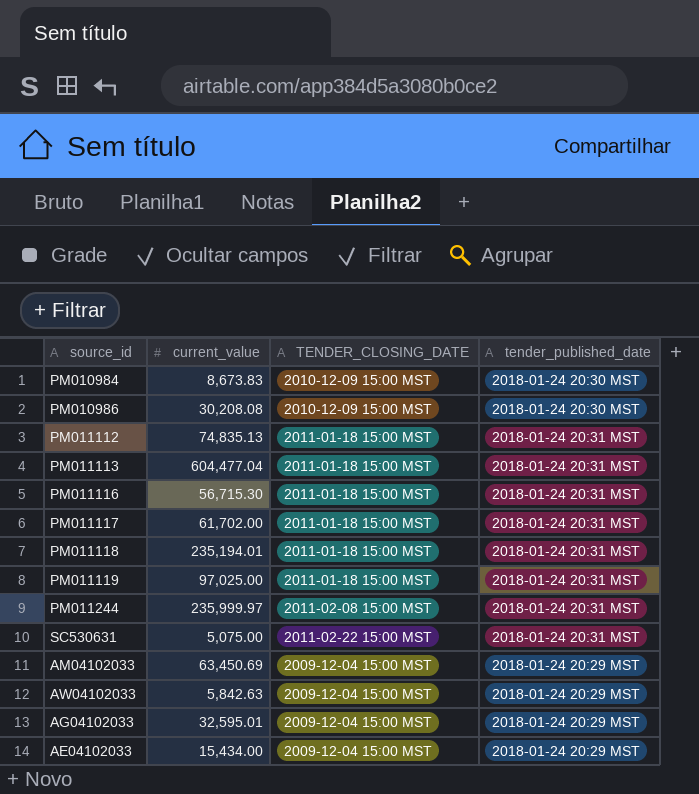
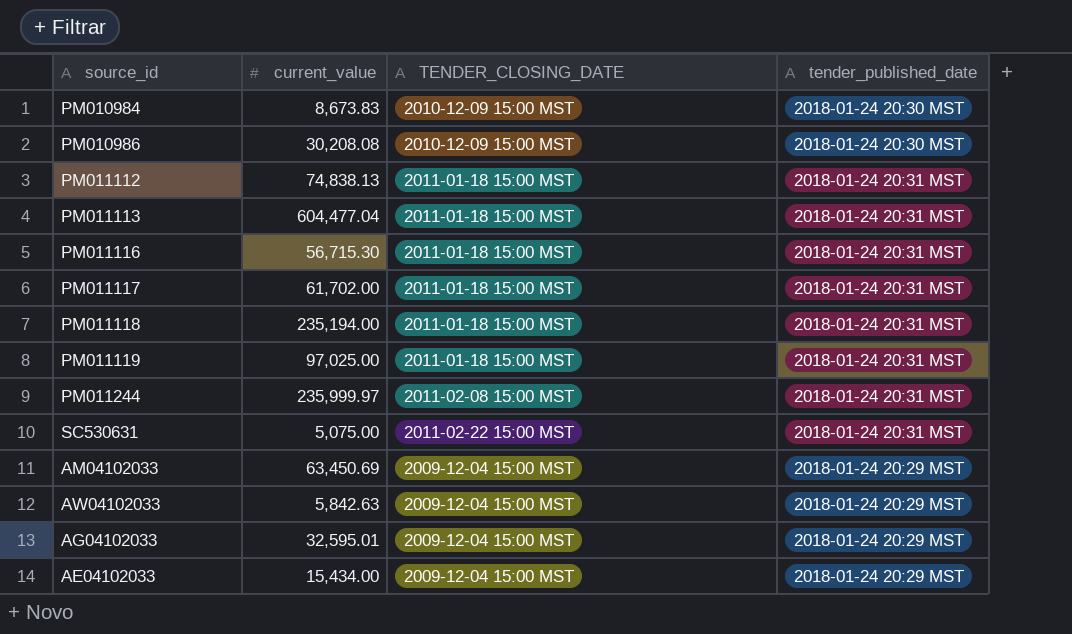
PM011112 | current_value: 74,835.13 -> 74,838.13
PM011118 | current_value: 235,194.01 -> 235,194.00

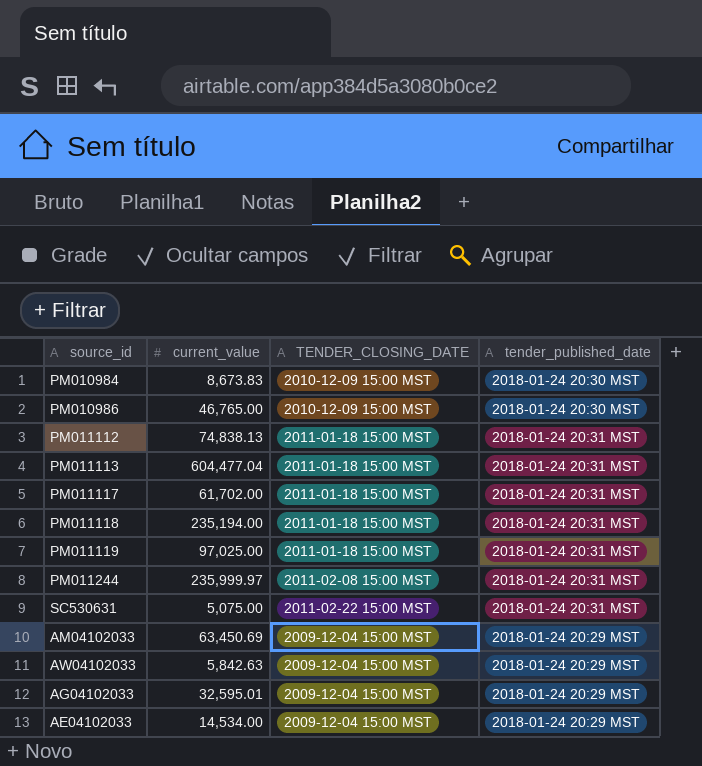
row PM011116: 56,715.30 | 2011-01-18 15:00 MST | 2018-01-24 20:31 MST -> none
PM010986 | current_value: 30,208.08 -> 46,765.00
AE04102033 | current_value: 15,434.00 -> 14,534.00

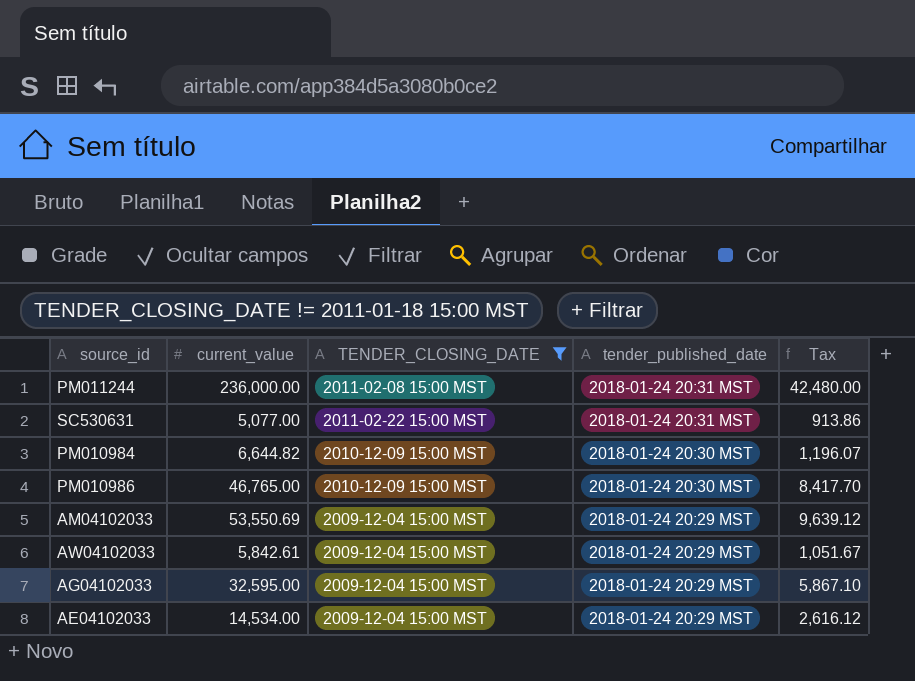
filter: none -> TENDER_CLOSING_DATE != 2011-01-18 15:00 MST
row order: none -> tender_published_date descending
column Tax | formula: none -> [current_value] * 0.18
PM011244 | current_value: 235,999.97 -> 236,000.00
SC530631 | current_value: 5,075.00 -> 5,077.00
PM010984 | current_value: 8,673.83 -> 6,644.82
AM04102033 | current_value: 63,450.69 -> 53,550.69
AW04102033 | current_value: 5,842.63 -> 5,842.61
AG04102033 | current_value: 32,595.01 -> 32,595.00

